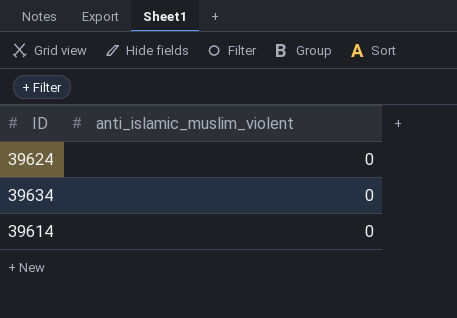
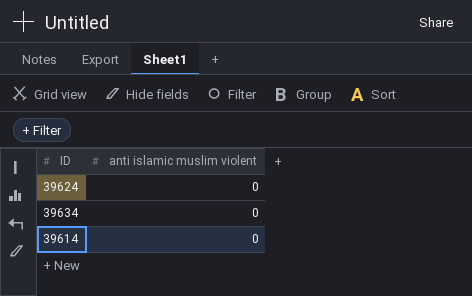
column name: anti_islamic_muslim_violent -> anti islamic muslim violent

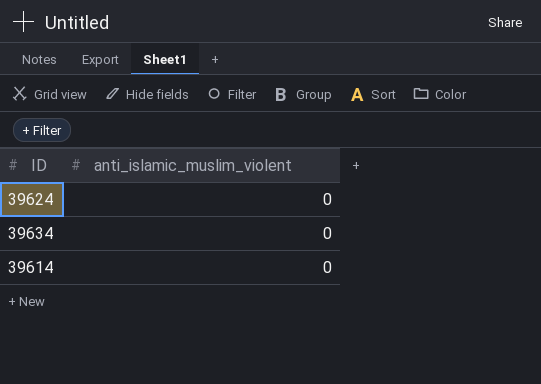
column name: anti islamic muslim violent -> anti_islamic_muslim_violent

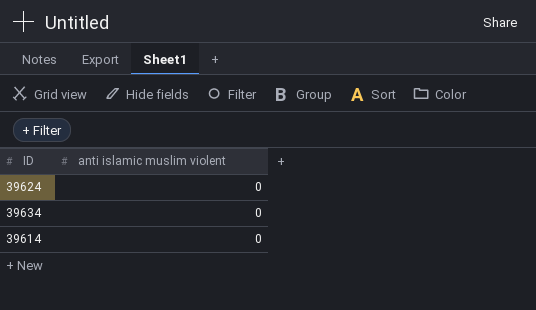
column name: anti_islamic_muslim_violent -> anti islamic muslim violent

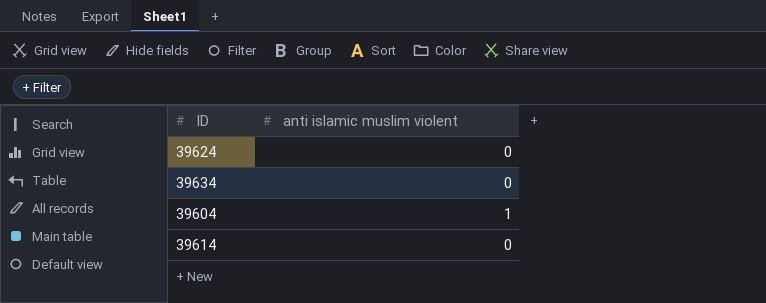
row 39604: none -> 1

